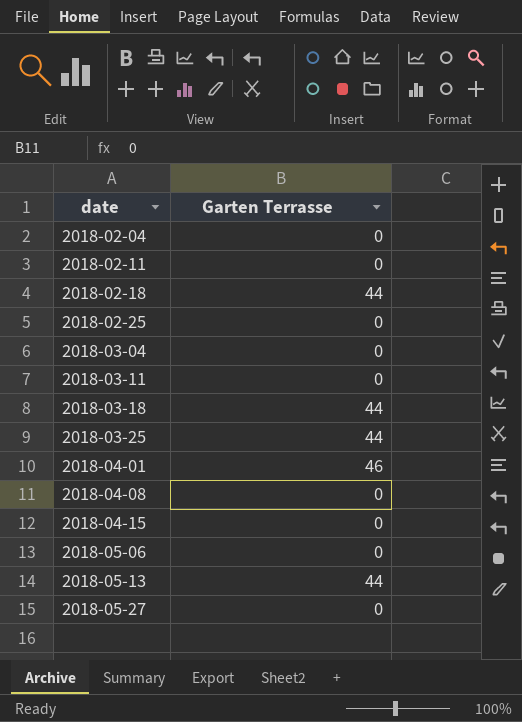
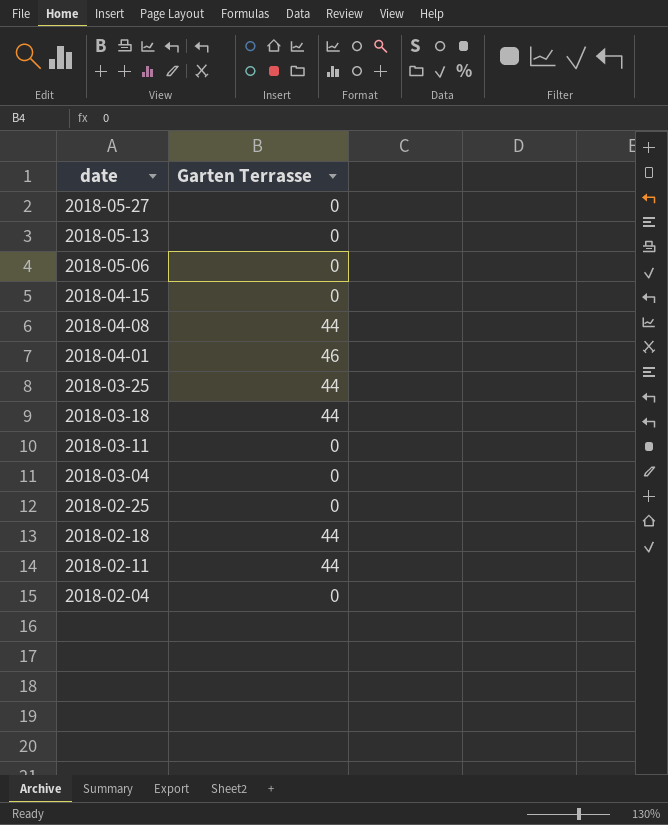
row order: date ascending -> date descending
2018-05-13 | Garten Terrasse: 44 -> 0
2018-04-08 | Garten Terrasse: 0 -> 44
2018-02-11 | Garten Terrasse: 0 -> 44

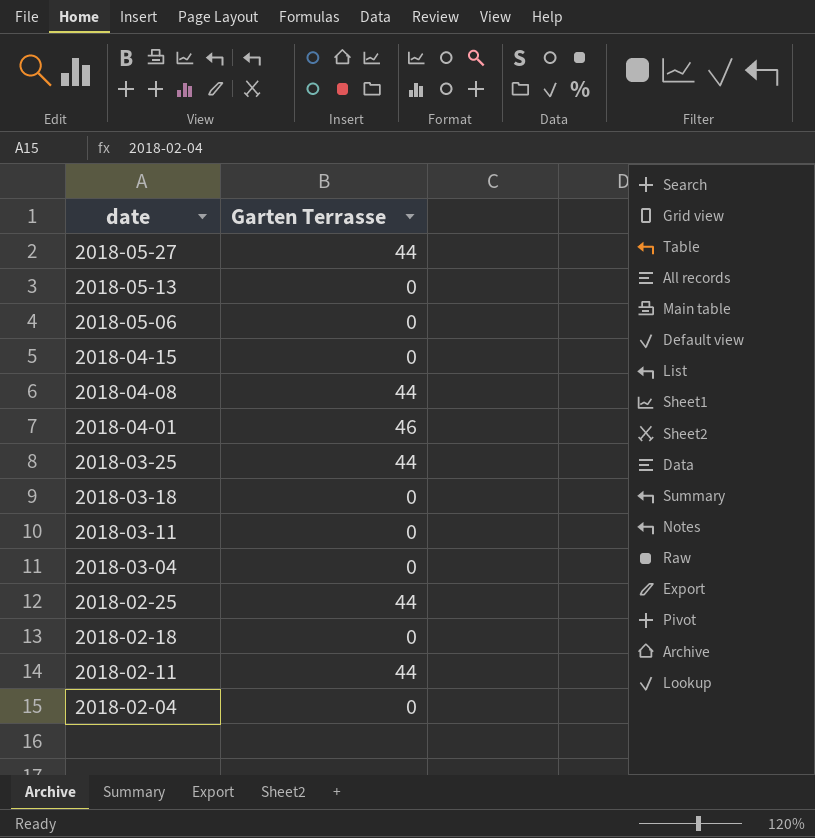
2018-05-27 | Garten Terrasse: 0 -> 44
2018-03-18 | Garten Terrasse: 44 -> 0
2018-02-25 | Garten Terrasse: 0 -> 44
2018-02-18 | Garten Terrasse: 44 -> 0

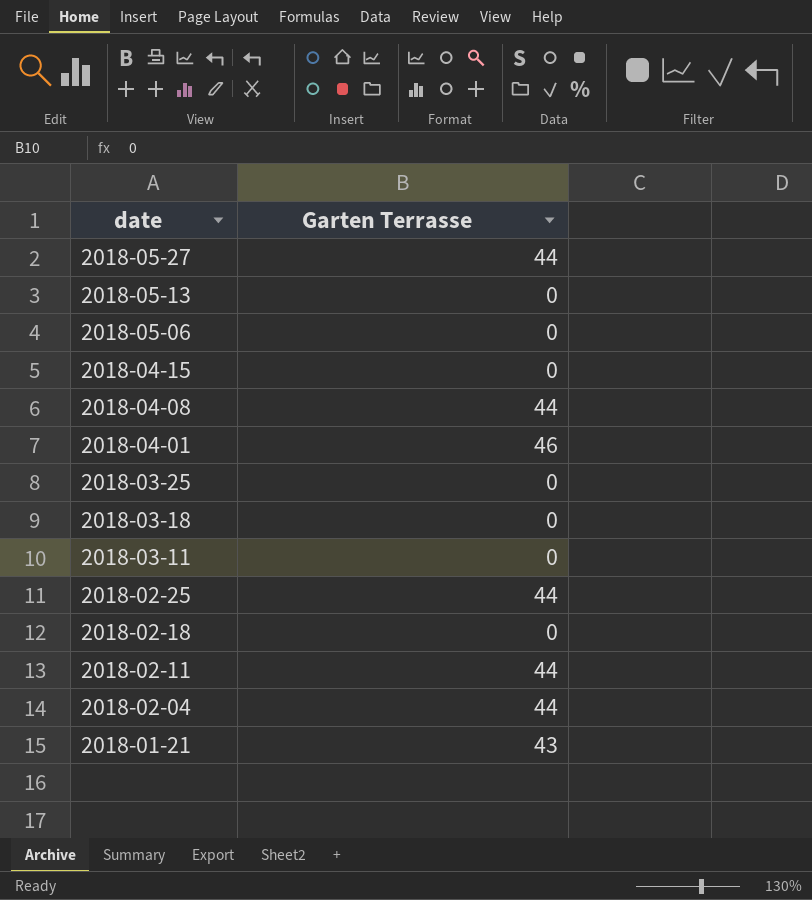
row 2018-03-04: 0 -> none
2018-03-25 | Garten Terrasse: 44 -> 0
2018-02-04 | Garten Terrasse: 0 -> 44
row 2018-01-21: none -> 43

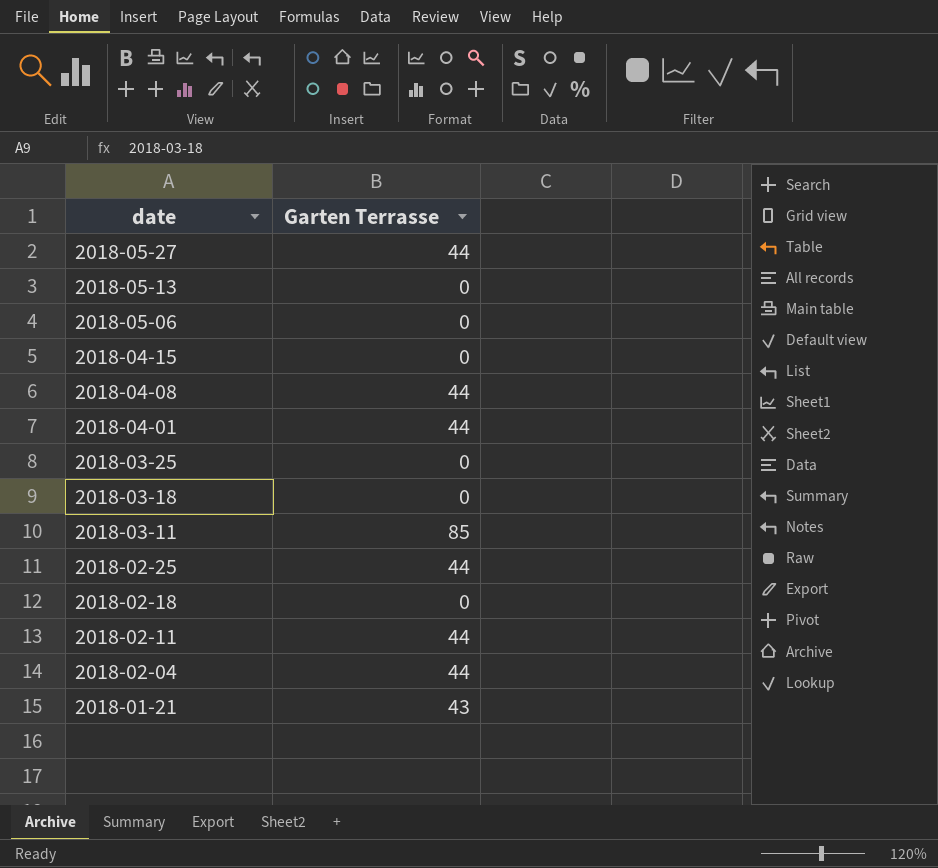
2018-04-01 | Garten Terrasse: 46 -> 44
2018-03-11 | Garten Terrasse: 0 -> 85

